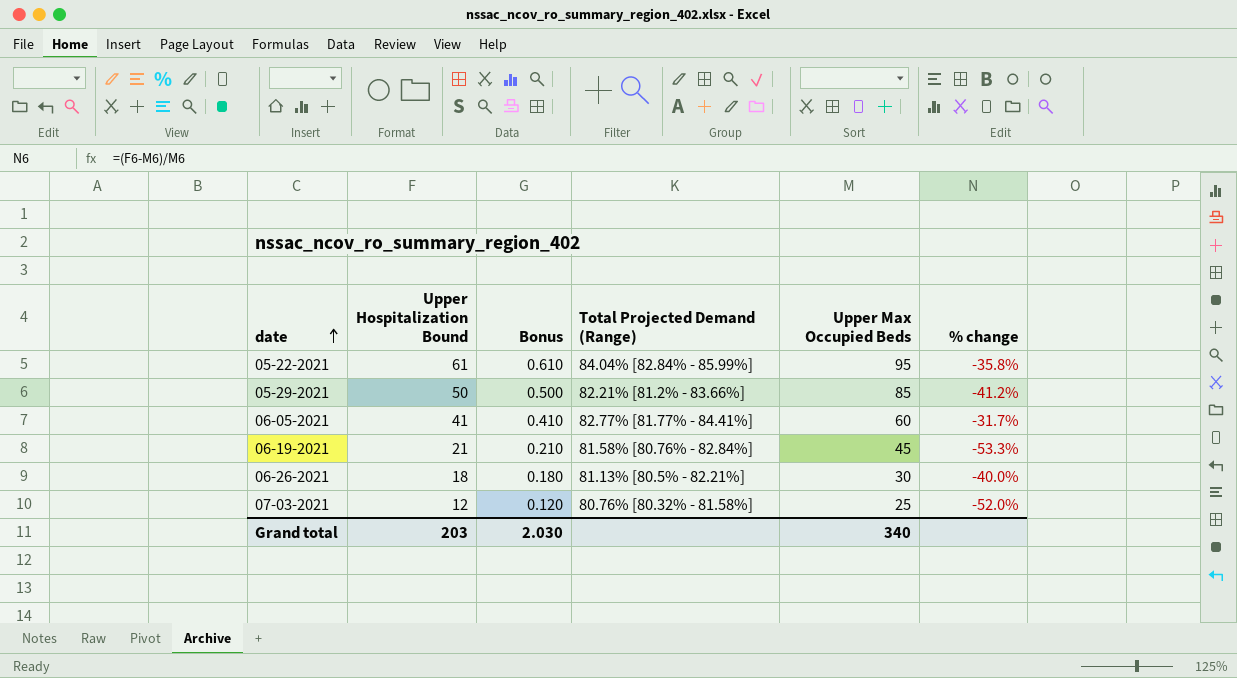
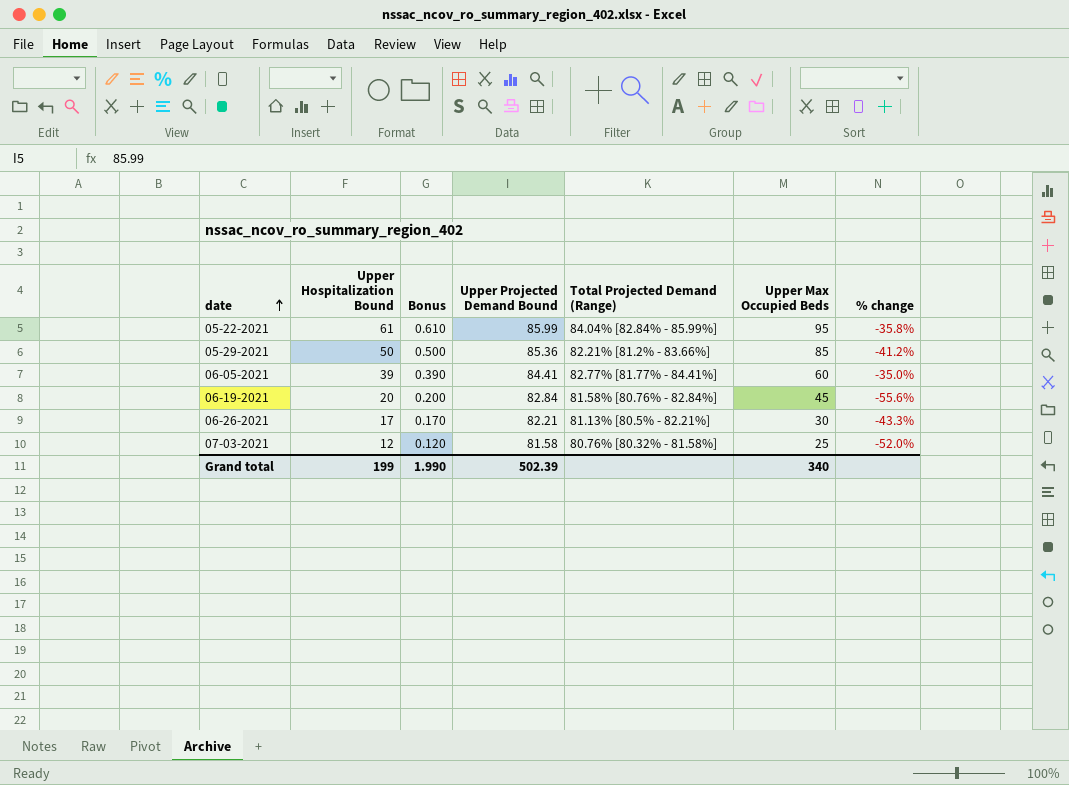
column Upper Projected Demand Bound | position: none -> 4
06-05-2021 | Upper Hospitalization Bound: 41 -> 39
06-05-2021 | Bonus: 0.410 -> 0.390
06-05-2021 | % change: -31.7% -> -35.0%
06-19-2021 | Upper Hospitalization Bound: 21 -> 20
06-19-2021 | Bonus: 0.210 -> 0.200
06-19-2021 | % change: -53.3% -> -55.6%
06-26-2021 | Upper Hospitalization Bound: 18 -> 17
06-26-2021 | Bonus: 0.180 -> 0.170
06-26-2021 | % change: -40.0% -> -43.3%
Grand total | Upper Hospitalization Bound: 203 -> 199
Grand total | Bonus: 2.030 -> 1.990

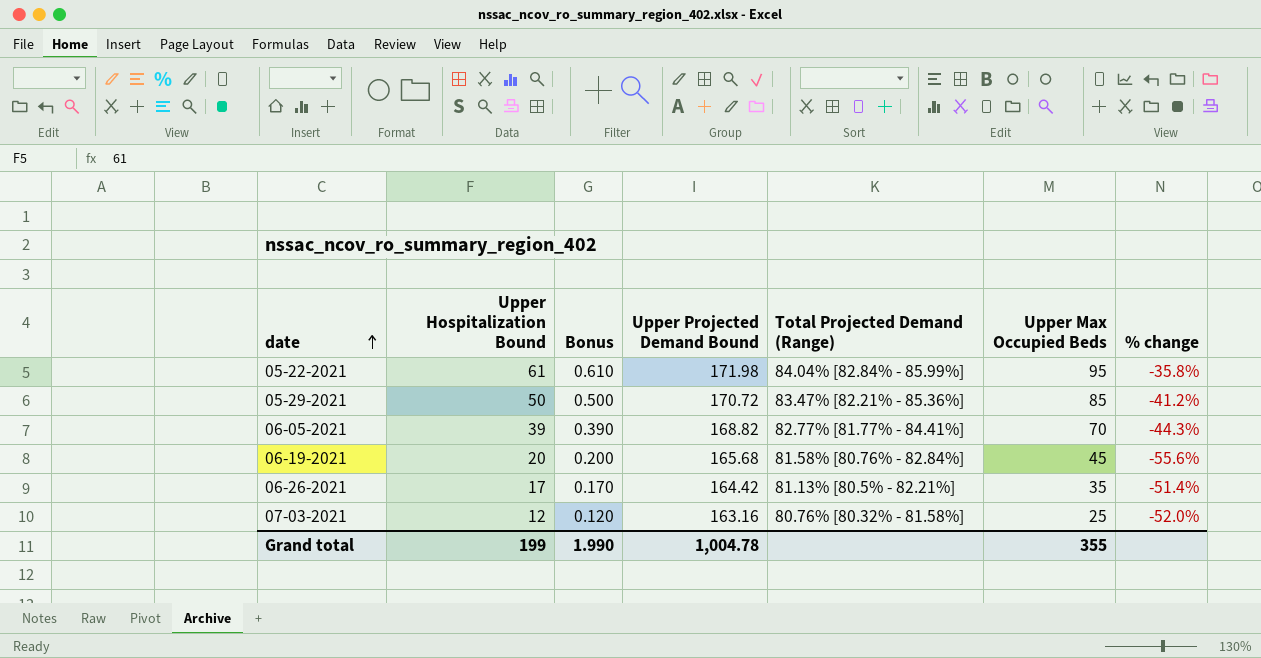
05-22-2021 | Upper Projected Demand Bound: 85.99 -> 171.98
05-29-2021 | Upper Projected Demand Bound: 85.36 -> 170.72
05-29-2021 | Total Projected Demand (Range): 82.21% [81.2% - 83.66%] -> 83.47% [82.21% - 85.36%]
06-05-2021 | Upper Projected Demand Bound: 84.41 -> 168.82
06-05-2021 | Upper Max Occupied Beds: 60 -> 70
06-05-2021 | % change: -35.0% -> -44.3%
06-19-2021 | Upper Projected Demand Bound: 82.84 -> 165.68
06-26-2021 | Upper Projected Demand Bound: 82.21 -> 164.42
06-26-2021 | Upper Max Occupied Beds: 30 -> 35
06-26-2021 | % change: -43.3% -> -51.4%
07-03-2021 | Upper Projected Demand Bound: 81.58 -> 163.16
Grand total | Upper Projected Demand Bound: 502.39 -> 1,004.78
Grand total | Upper Max Occupied Beds: 340 -> 355

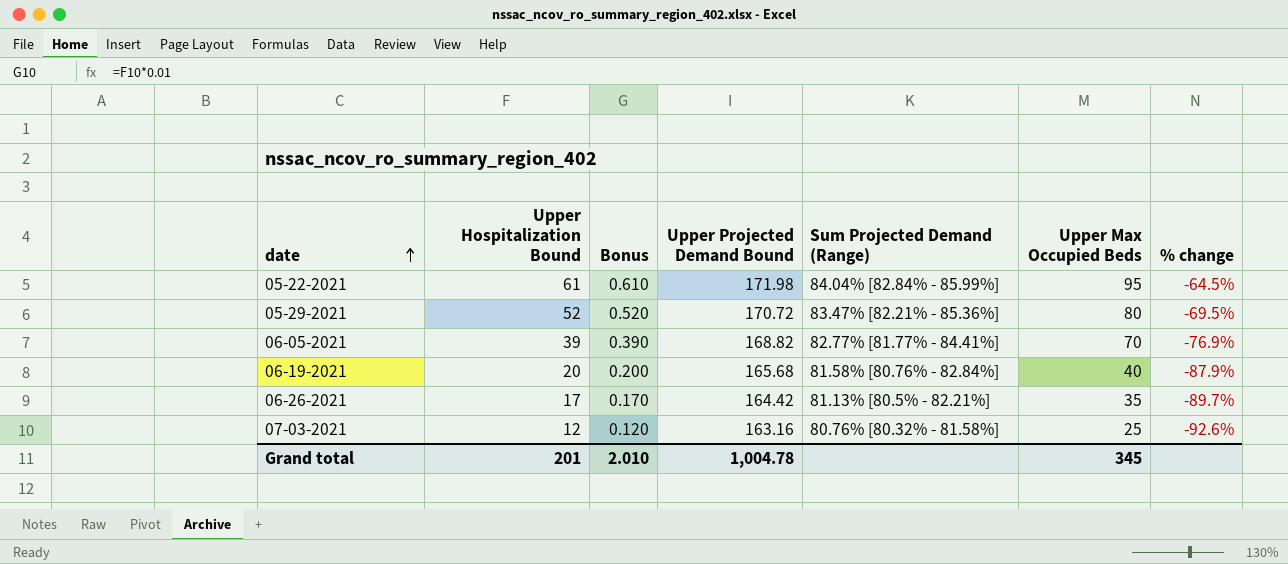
column name: Total Projected Demand (Range) -> Sum Projected Demand (Range)
column % change | formula: ([Upper Hospitalization Bound] - [Upper Max Occupied Beds]) / [Upper Max Occupied Beds] -> ([Upper Hospitalization Bound] - [Upper Projected Demand Bound]) / [Upper Projected Demand Bound]
05-29-2021 | Upper Hospitalization Bound: 50 -> 52
05-29-2021 | Bonus: 0.500 -> 0.520
05-29-2021 | Upper Max Occupied Beds: 85 -> 80
06-19-2021 | Upper Max Occupied Beds: 45 -> 40
Grand total | Upper Hospitalization Bound: 199 -> 201
Grand total | Bonus: 1.990 -> 2.010
Grand total | Upper Max Occupied Beds: 355 -> 345

